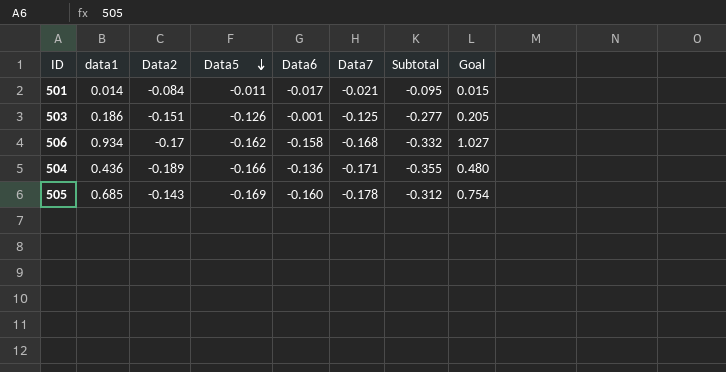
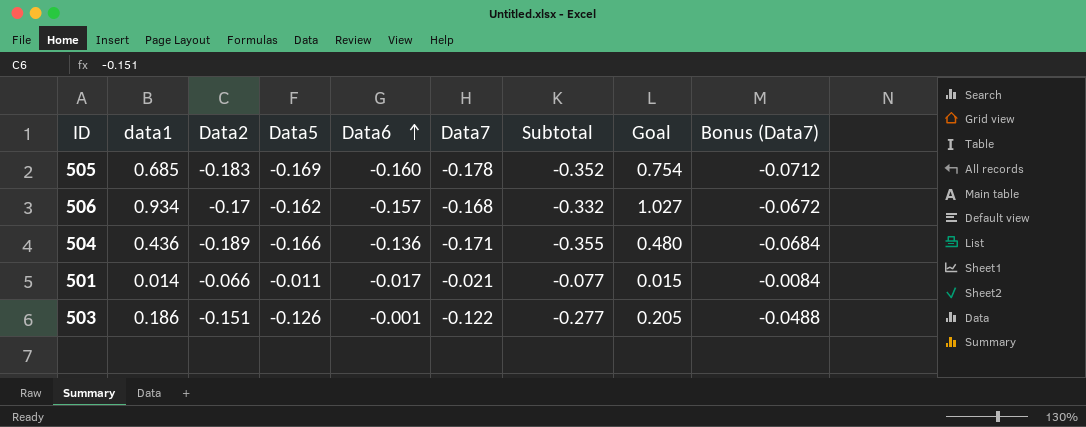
row order: Data5 descending -> Data6 ascending
column Bonus (Data7) | formula: none -> [Data7] * 0.4
505 | Data2: -0.143 -> -0.183
505 | Subtotal: -0.312 -> -0.352
506 | Data6: -0.158 -> -0.157
501 | Data2: -0.084 -> -0.066
501 | Subtotal: -0.095 -> -0.077
503 | Data7: -0.125 -> -0.122

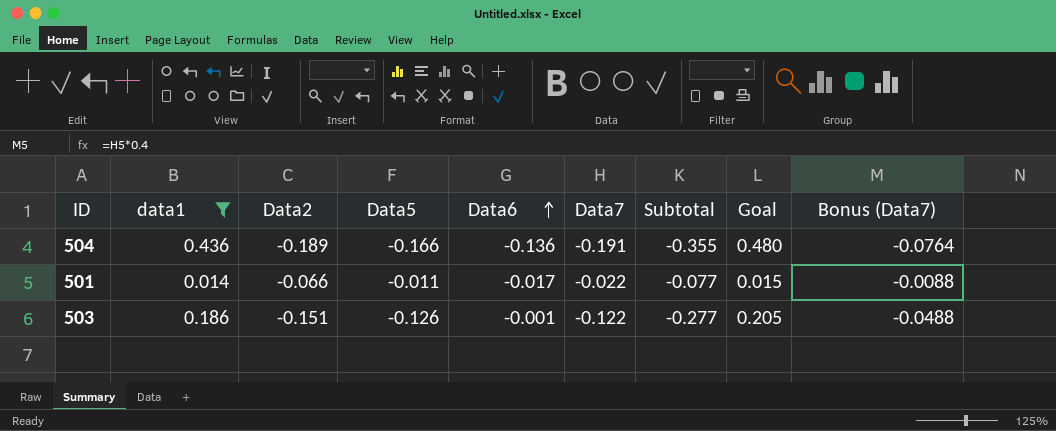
filter: none -> data1 <= 0.436
504 | Data7: -0.171 -> -0.191
504 | Bonus (Data7): -0.0684 -> -0.0764
501 | Data7: -0.021 -> -0.022
501 | Bonus (Data7): -0.0084 -> -0.0088

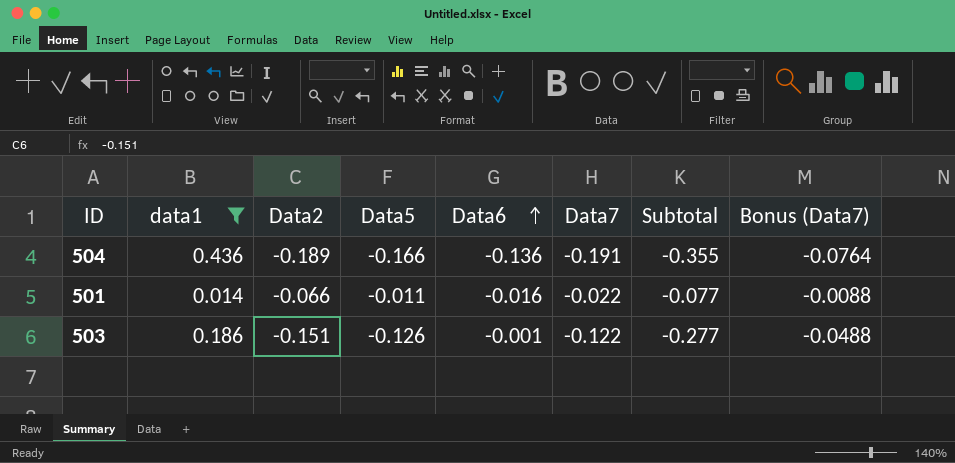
column Goal | formula: [data1] * 1.1 -> none
501 | Data6: -0.017 -> -0.016

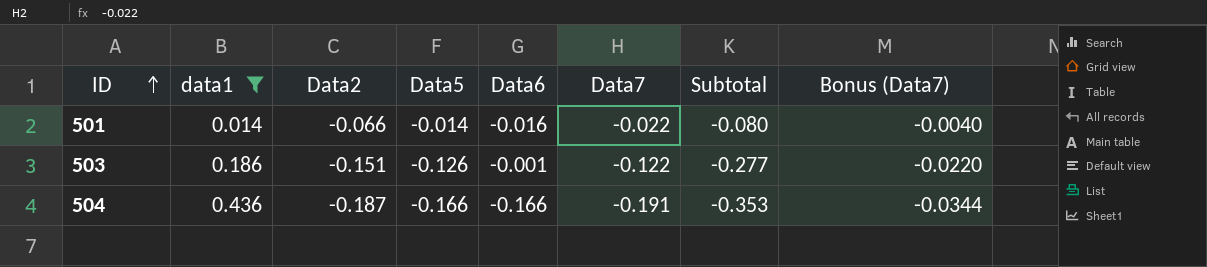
row order: Data6 ascending -> ID ascending
column Bonus (Data7) | formula: [Data7] * 0.4 -> [Data7] * 0.18
501 | Data5: -0.011 -> -0.014
501 | Subtotal: -0.077 -> -0.080
504 | Data2: -0.189 -> -0.187
504 | Data6: -0.136 -> -0.166
504 | Subtotal: -0.355 -> -0.353

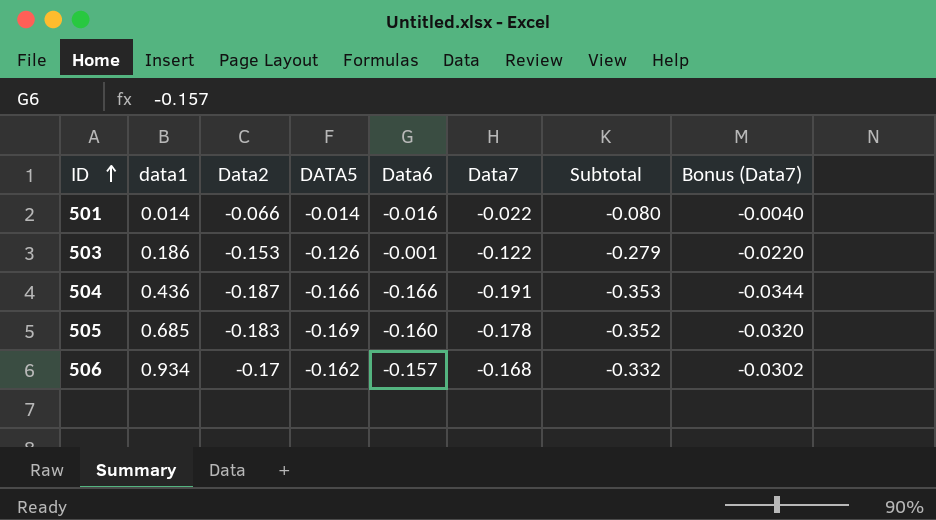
filter: data1 <= 0.436 -> none
column name: Data5 -> DATA5
503 | Data2: -0.151 -> -0.153
503 | Subtotal: -0.277 -> -0.279

